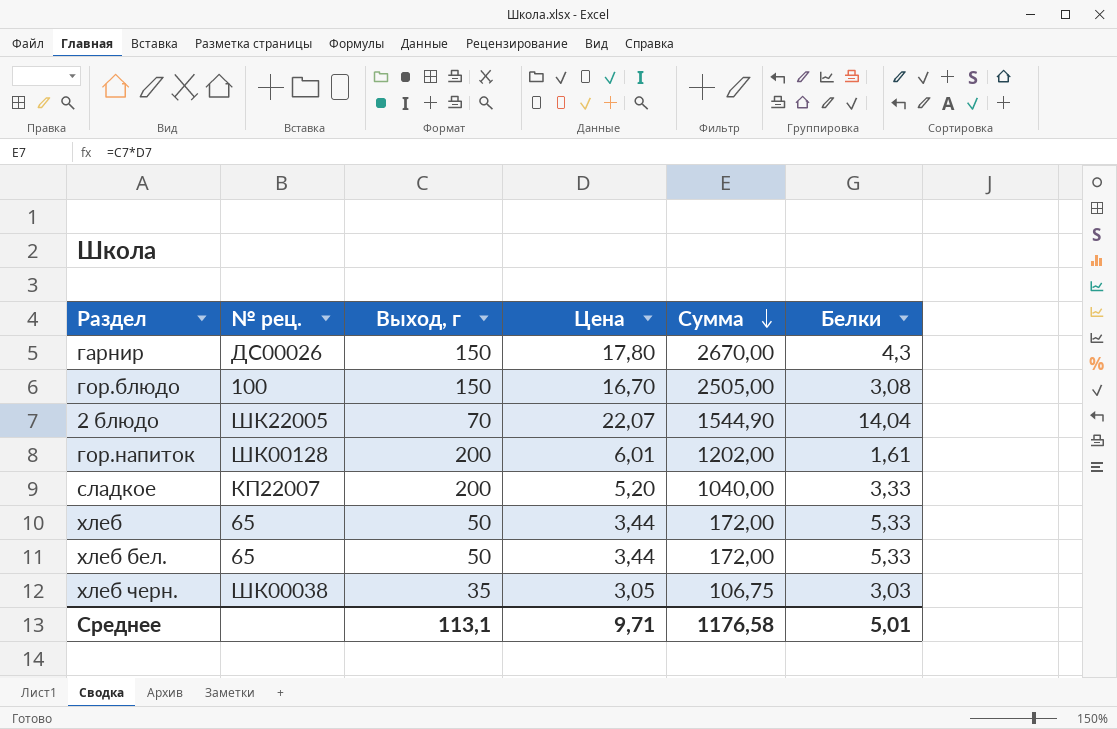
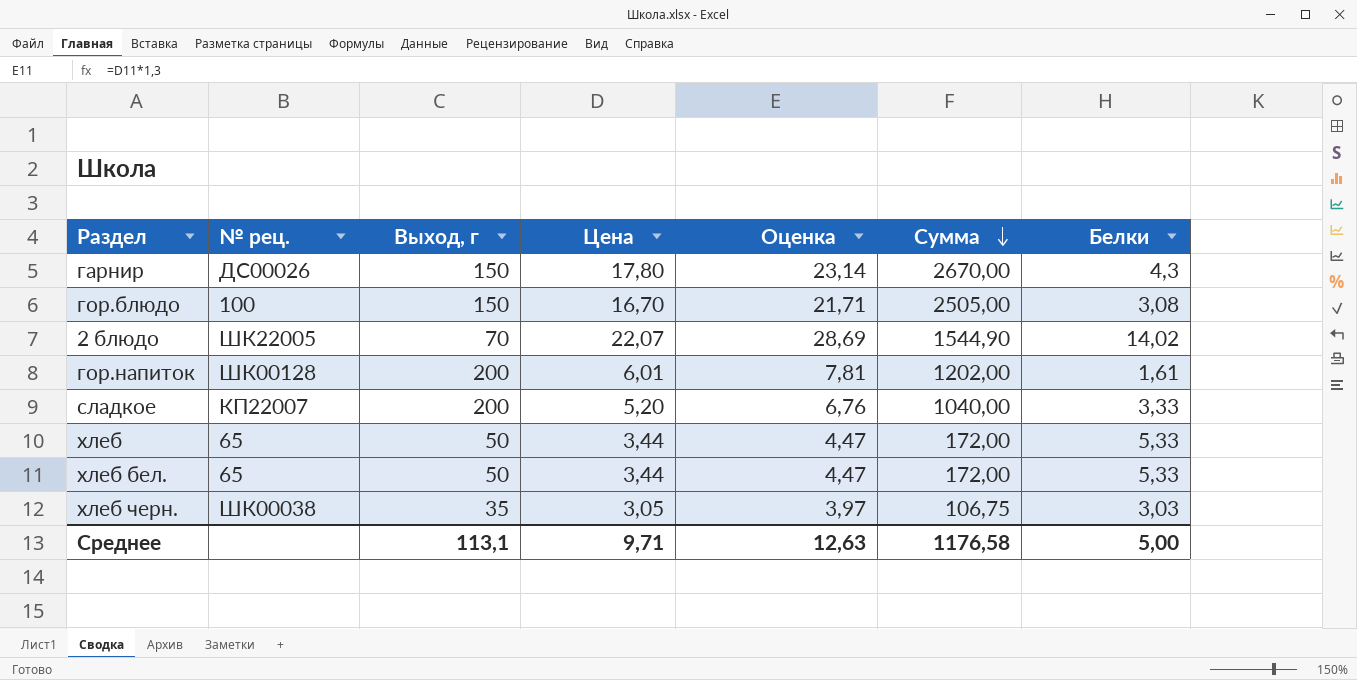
column Оценка | formula: none -> [Цена] * 1,3
2 блюдо | Белки: 14,04 -> 14,02
Среднее | Белки: 5,01 -> 5,00

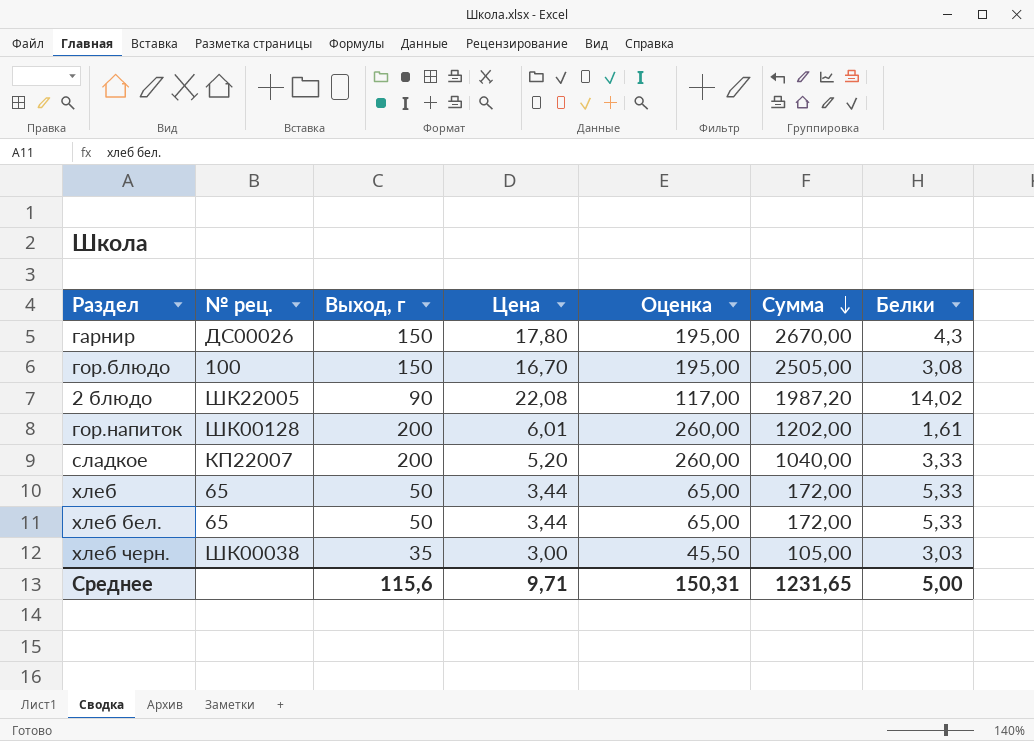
column Оценка | formula: [Цена] * 1,3 -> [Выход, г] * 1,3
2 блюдо | Выход, г: 70 -> 90
2 блюдо | Цена: 22,07 -> 22,08
2 блюдо | Сумма: 1544,90 -> 1987,20
хлеб черн. | Цена: 3,05 -> 3,00
хлеб черн. | Сумма: 106,75 -> 105,00
Среднее | Выход, г: 113,1 -> 115,6
Среднее | Оценка: 12,63 -> 150,31
Среднее | Сумма: 1176,58 -> 1231,65

